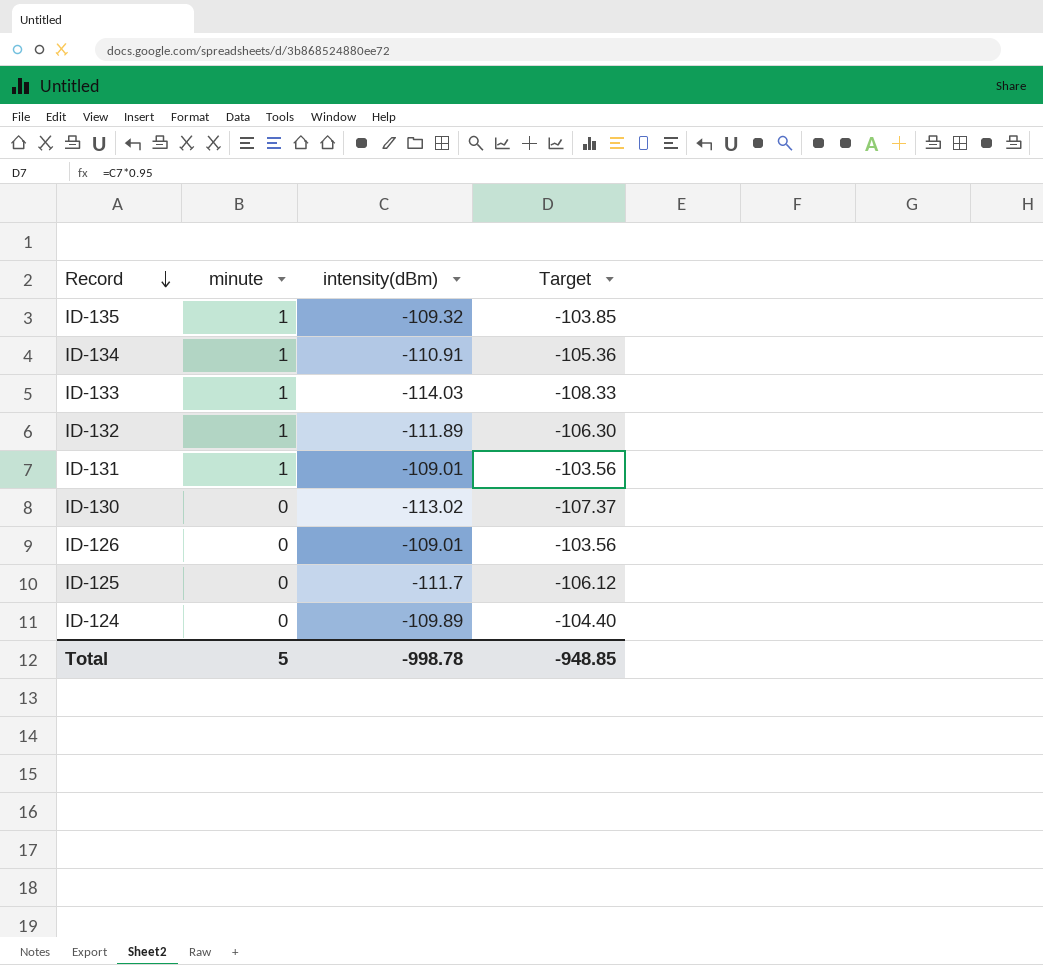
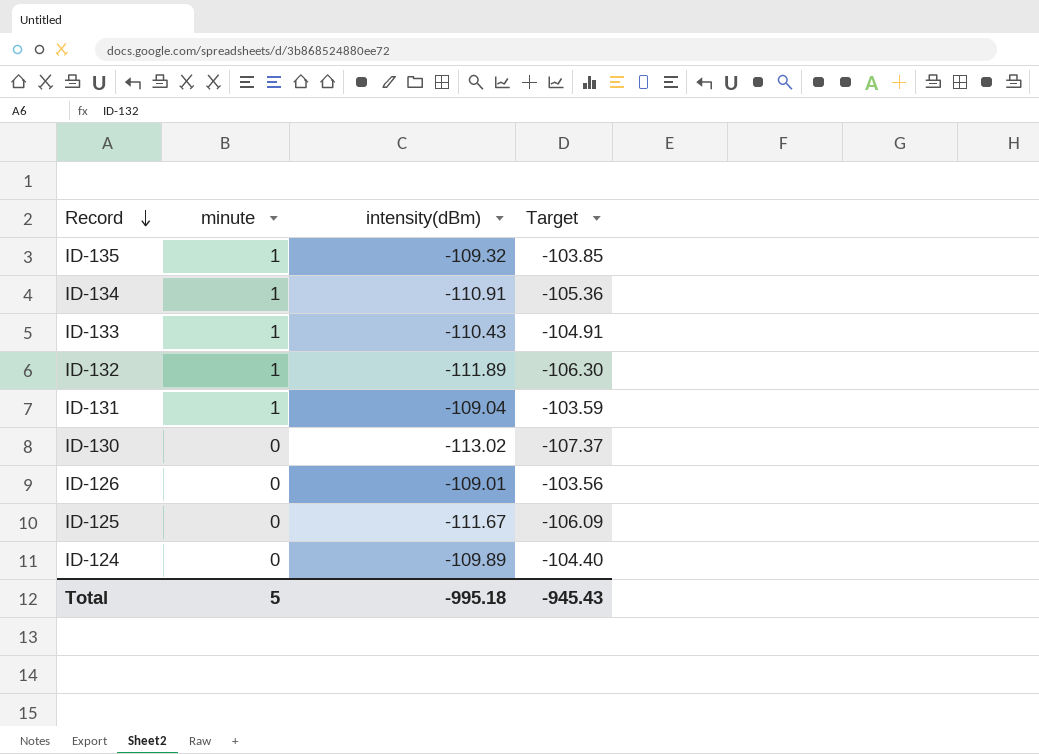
ID-133 | intensity(dBm): -114.03 -> -110.43
ID-133 | Target: -108.33 -> -104.91
ID-131 | intensity(dBm): -109.01 -> -109.04
ID-131 | Target: -103.56 -> -103.59
ID-125 | intensity(dBm): -111.7 -> -111.67
ID-125 | Target: -106.12 -> -106.09
Total | intensity(dBm): -998.78 -> -995.18
Total | Target: -948.85 -> -945.43

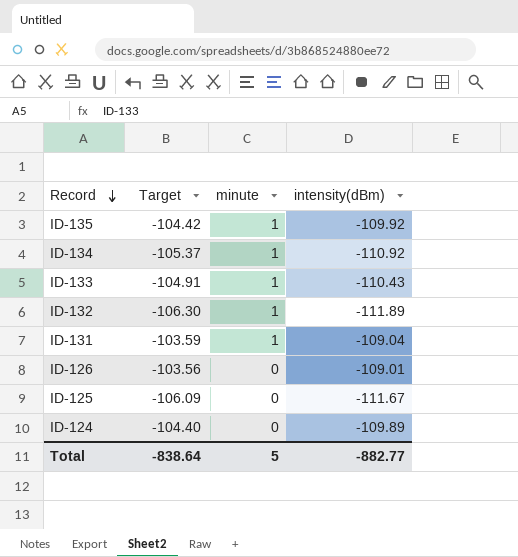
column Target | position: 4 -> 2
row ID-130: 0 | -113.02 | -107.37 -> none
ID-135 | Target: -103.85 -> -104.42
ID-135 | intensity(dBm): -109.32 -> -109.92
ID-134 | Target: -105.36 -> -105.37
ID-134 | intensity(dBm): -110.91 -> -110.92
Total | Target: -945.43 -> -838.64
Total | intensity(dBm): -995.18 -> -882.77

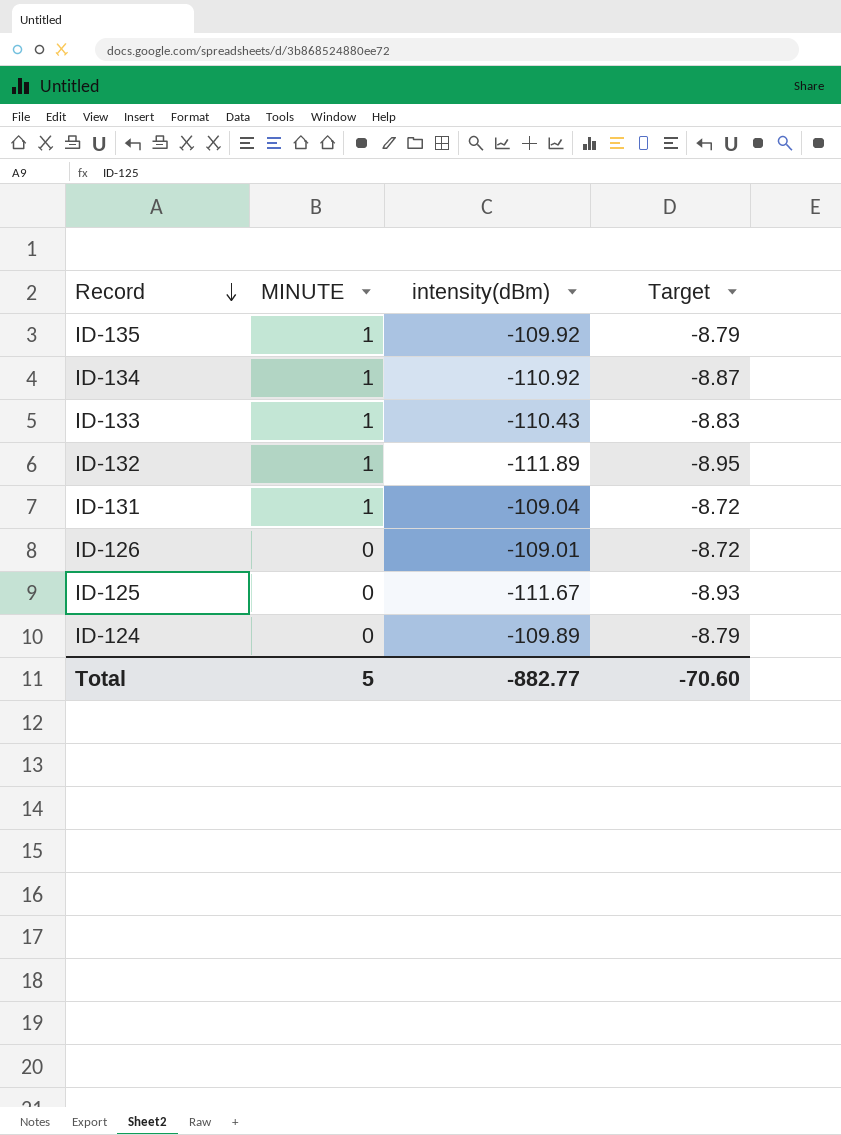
column name: minute -> MINUTE
column Target | formula: [intensity(dBm)] * 0.95 -> [intensity(dBm)] * 0.08
column Target | position: 2 -> 4
Total | Target: -838.64 -> -70.60

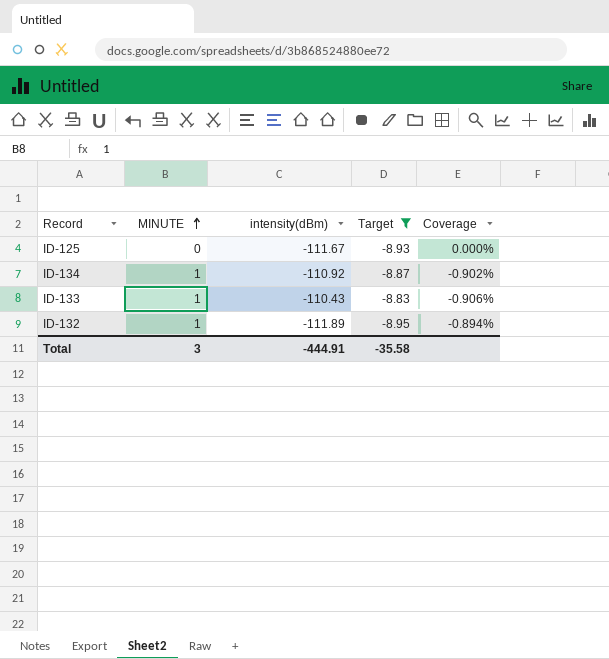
filter: none -> Target <= -8.83
row order: Record descending -> MINUTE ascending
column Coverage | formula: none -> [MINUTE] / [intensity(dBm)]
Total | MINUTE: 5 -> 3
Total | intensity(dBm): -882.77 -> -444.91
Total | Target: -70.60 -> -35.58

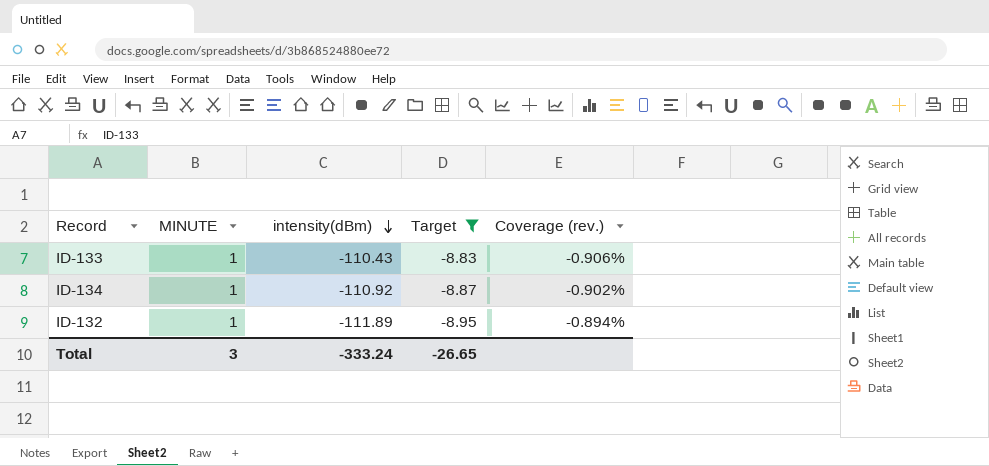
row order: MINUTE ascending -> intensity(dBm) descending
column name: Coverage -> Coverage (rev.)
row ID-125: 0 | -111.67 | -8.93 | 0.000% -> none
Total | intensity(dBm): -444.91 -> -333.24
Total | Target: -35.58 -> -26.65

